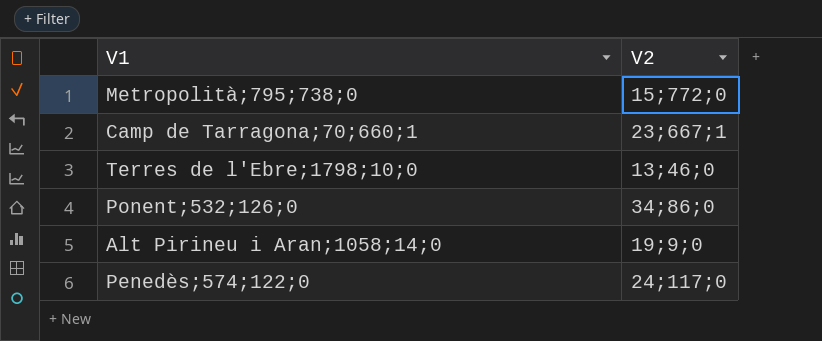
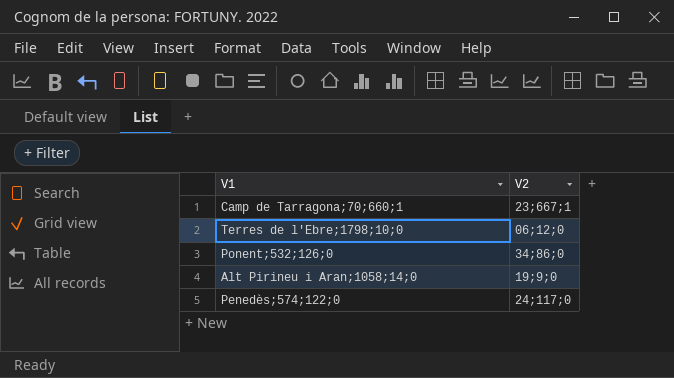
row Metropolità;795;738;0: 15;772;0 -> none
Terres de l'Ebre;1798;10;0 | V2: 13;46;0 -> 06;12;0

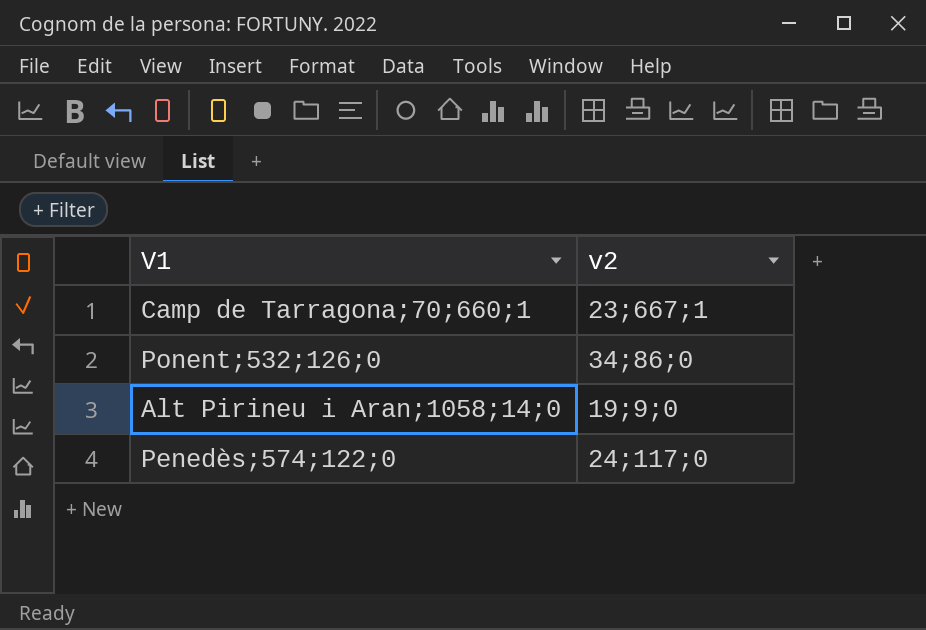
column name: V2 -> v2
row Terres de l'Ebre;1798;10;0: 06;12;0 -> none

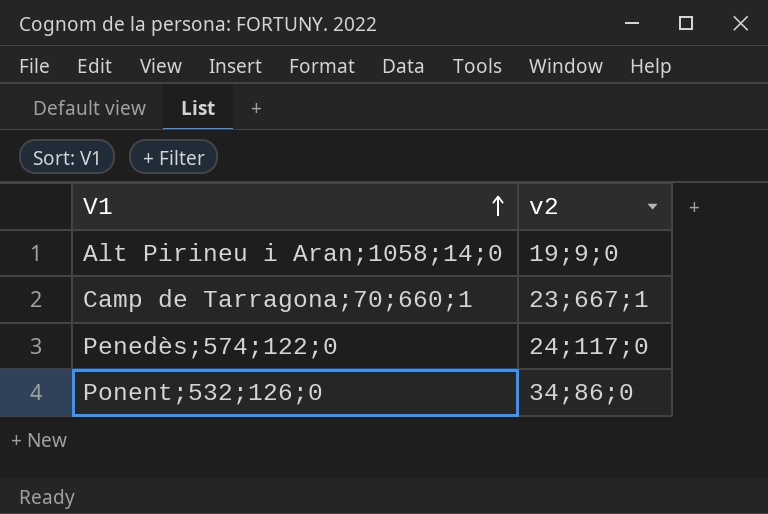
row order: none -> V1 ascending

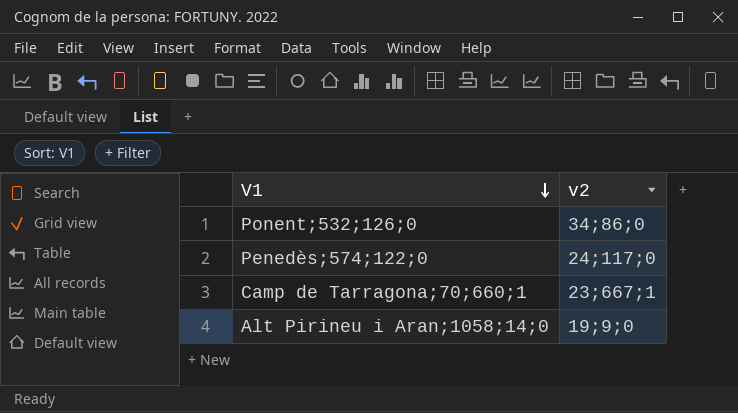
row order: V1 ascending -> V1 descending

